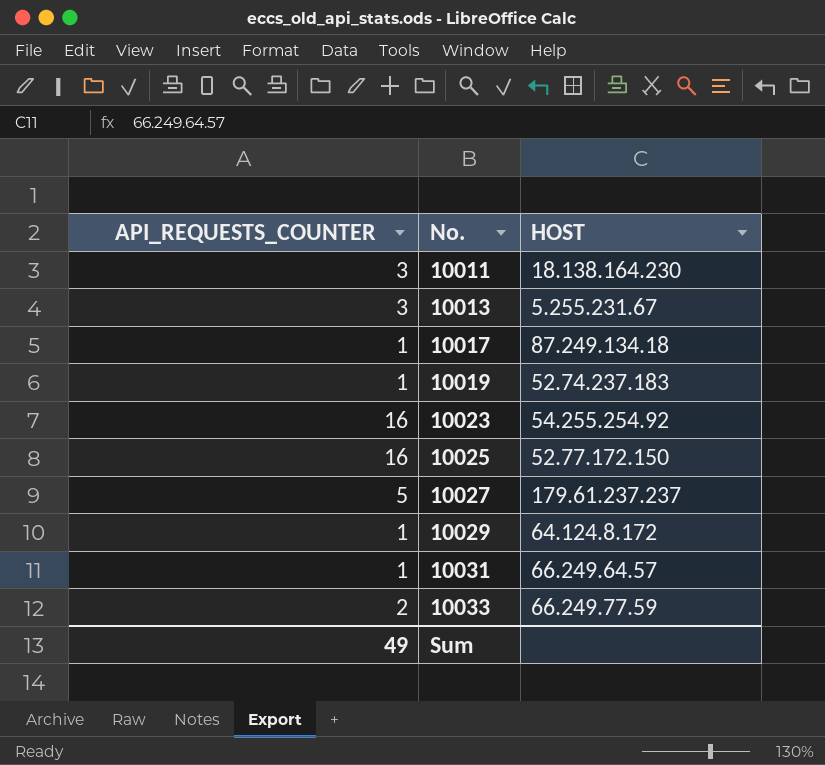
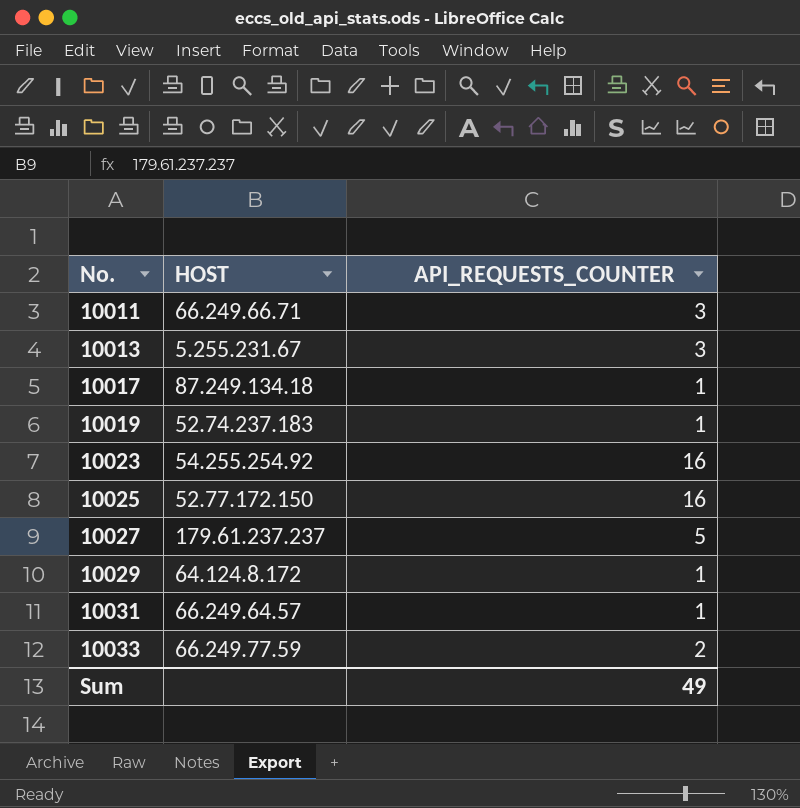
column API_REQUESTS_COUNTER | position: 1 -> 3
10011 | HOST: 18.138.164.230 -> 66.249.66.71

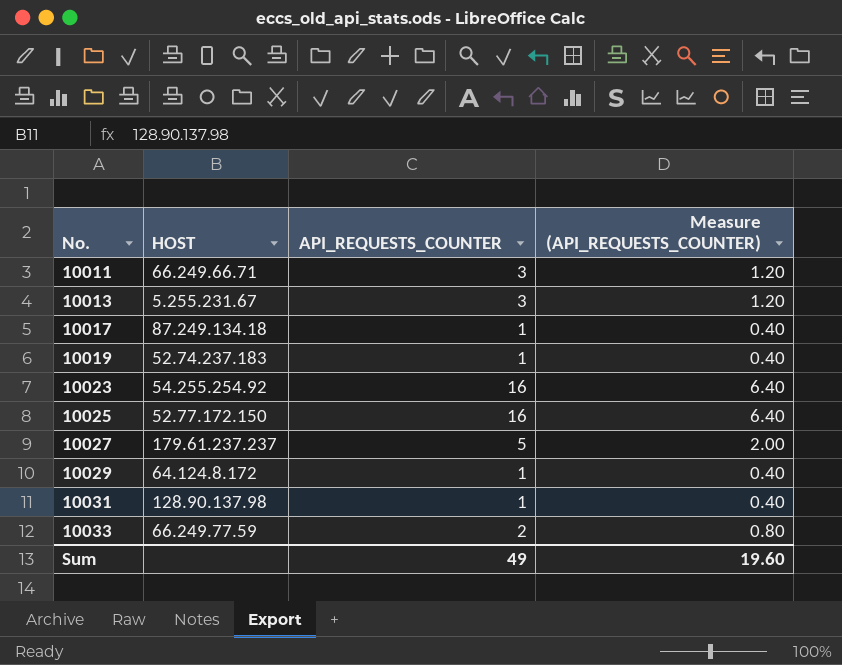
column Measure (API_REQUESTS_COUNTER) | formula: none -> [API_REQUESTS_COUNTER] * 0.4
10031 | HOST: 66.249.64.57 -> 128.90.137.98

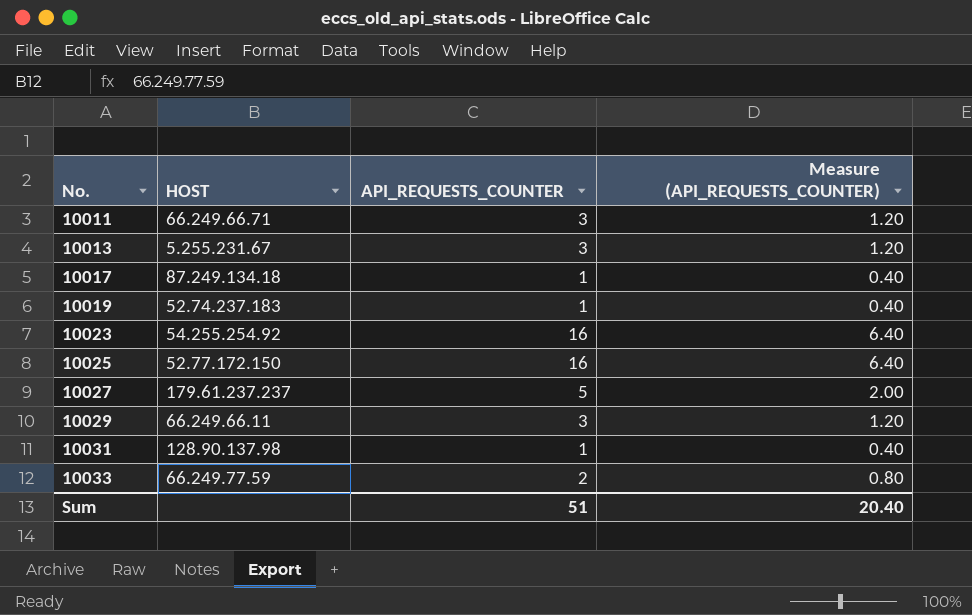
10029 | HOST: 64.124.8.172 -> 66.249.66.11
10029 | API_REQUESTS_COUNTER: 1 -> 3
10029 | Measure (API_REQUESTS_COUNTER): 0.40 -> 1.20
Sum | API_REQUESTS_COUNTER: 49 -> 51
Sum | Measure (API_REQUESTS_COUNTER): 19.60 -> 20.40

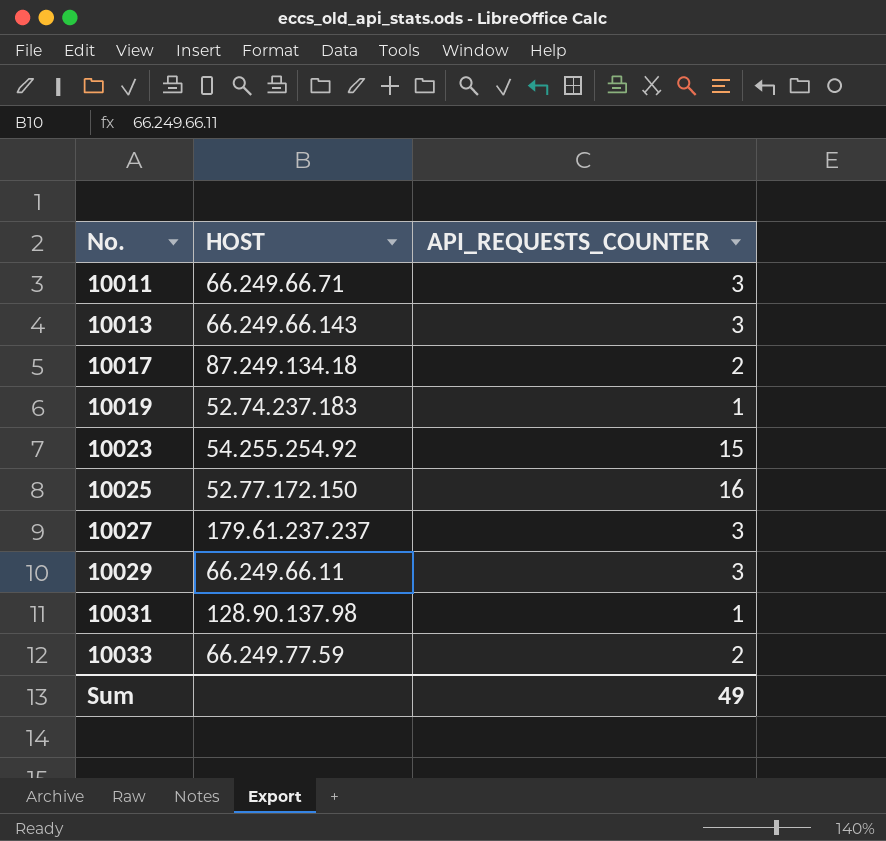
column Measure (API_REQUESTS_COUNTER) | formula: [API_REQUESTS_COUNTER] * 0.4 -> none
10013 | HOST: 5.255.231.67 -> 66.249.66.143
10017 | API_REQUESTS_COUNTER: 1 -> 2
10023 | API_REQUESTS_COUNTER: 16 -> 15
10027 | API_REQUESTS_COUNTER: 5 -> 3
Sum | API_REQUESTS_COUNTER: 51 -> 49

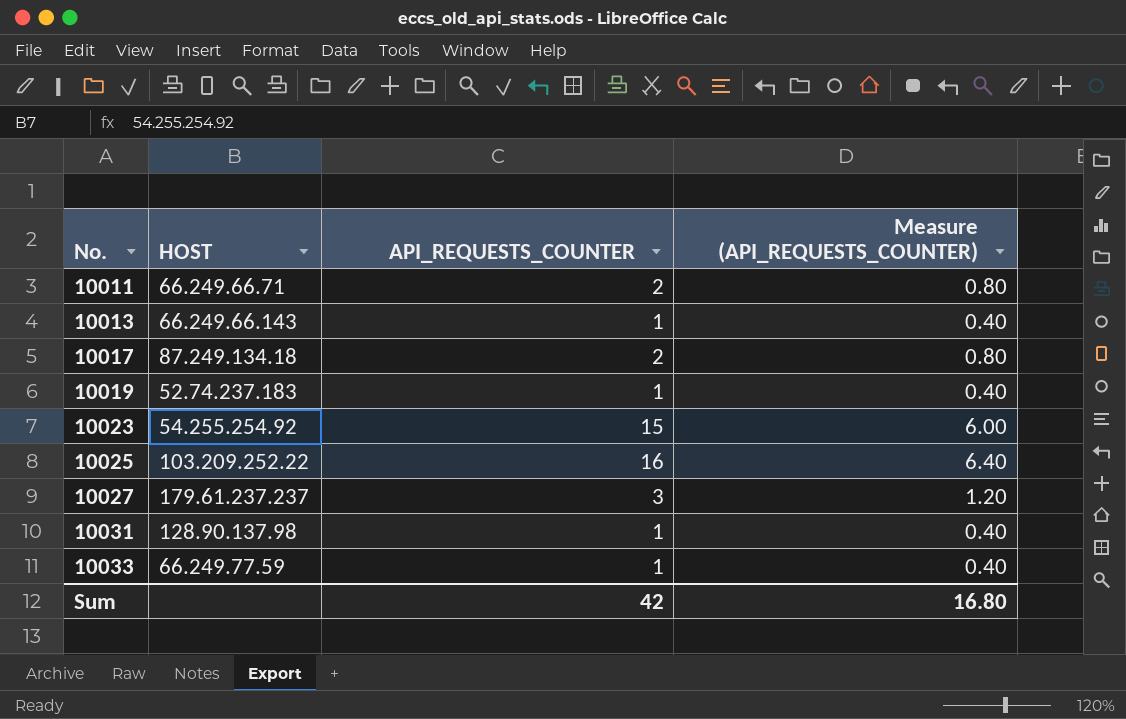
column Measure (API_REQUESTS_COUNTER) | formula: none -> [API_REQUESTS_COUNTER] * 0.4
row 10029: 66.249.66.11 | 3 -> none
10011 | API_REQUESTS_COUNTER: 3 -> 2
10013 | API_REQUESTS_COUNTER: 3 -> 1
10025 | HOST: 52.77.172.150 -> 103.209.252.22
10033 | API_REQUESTS_COUNTER: 2 -> 1
Sum | API_REQUESTS_COUNTER: 49 -> 42

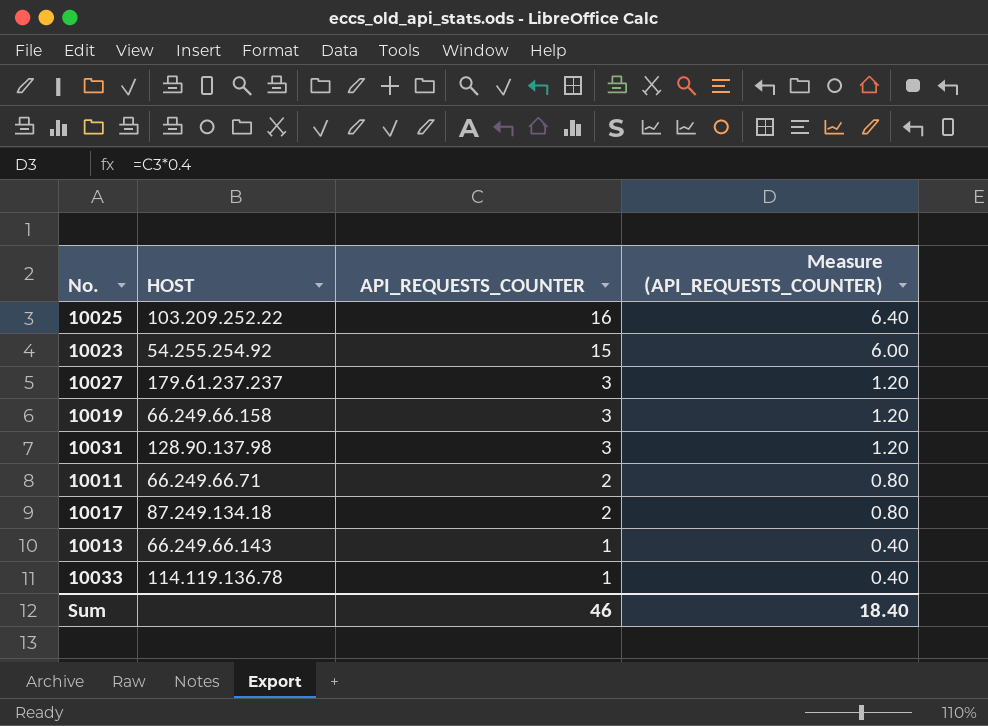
row order: No. ascending -> API_REQUESTS_COUNTER descending
10019 | HOST: 52.74.237.183 -> 66.249.66.158
10019 | API_REQUESTS_COUNTER: 1 -> 3
10019 | Measure (API_REQUESTS_COUNTER): 0.40 -> 1.20
10031 | API_REQUESTS_COUNTER: 1 -> 3
10031 | Measure (API_REQUESTS_COUNTER): 0.40 -> 1.20
10033 | HOST: 66.249.77.59 -> 114.119.136.78
Sum | API_REQUESTS_COUNTER: 42 -> 46
Sum | Measure (API_REQUESTS_COUNTER): 16.80 -> 18.40

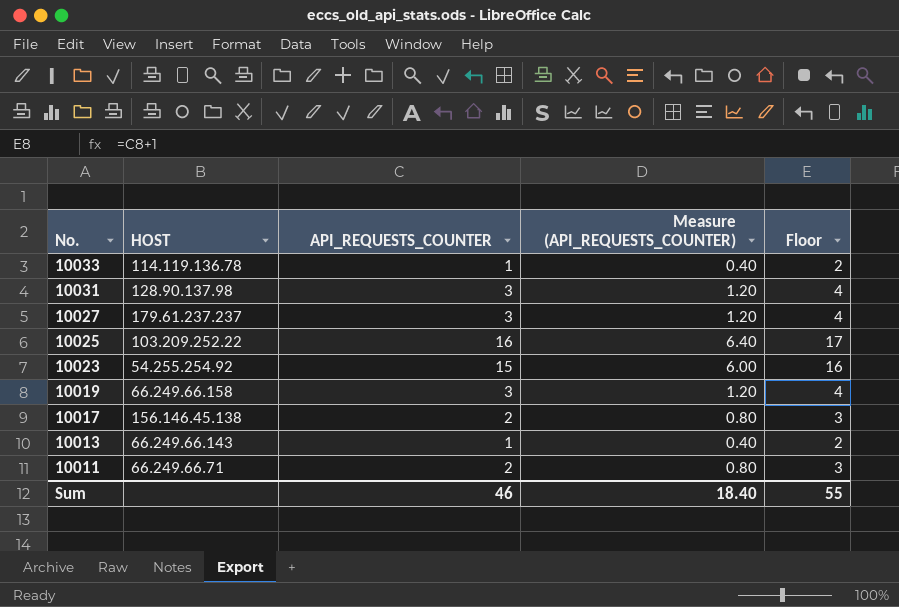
row order: API_REQUESTS_COUNTER descending -> No. descending
column Floor | formula: none -> [API_REQUESTS_COUNTER] + 1
10017 | HOST: 87.249.134.18 -> 156.146.45.138

